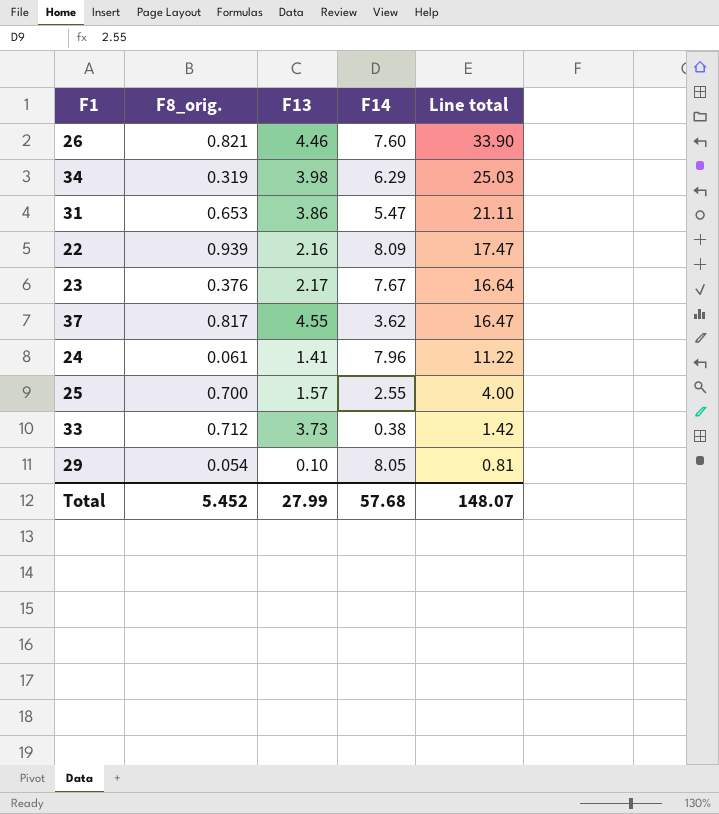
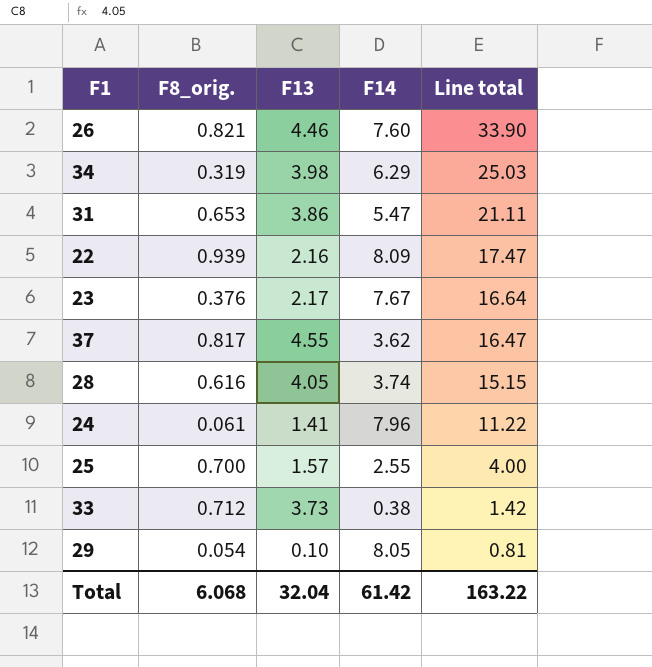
row 28: none -> 0.616 | 4.05 | 3.74 | 15.15
Total | F8_orig.: 5.452 -> 6.068
Total | F13: 27.99 -> 32.04
Total | F14: 57.68 -> 61.42
Total | Line total: 148.07 -> 163.22

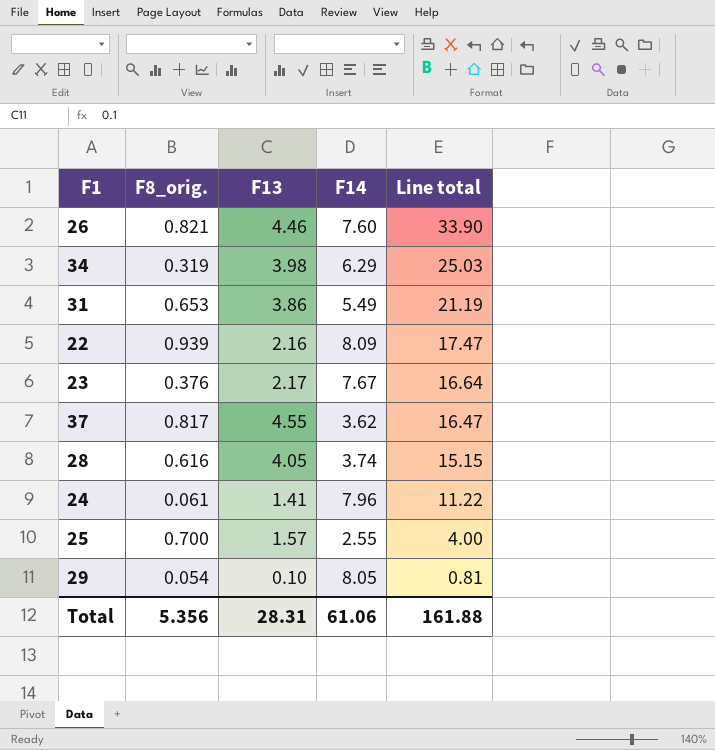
row 33: 0.712 | 3.73 | 0.38 | 1.42 -> none
31 | F14: 5.47 -> 5.49
31 | Line total: 21.11 -> 21.19
Total | F8_orig.: 6.068 -> 5.356
Total | F13: 32.04 -> 28.31
Total | F14: 61.42 -> 61.06
Total | Line total: 163.22 -> 161.88

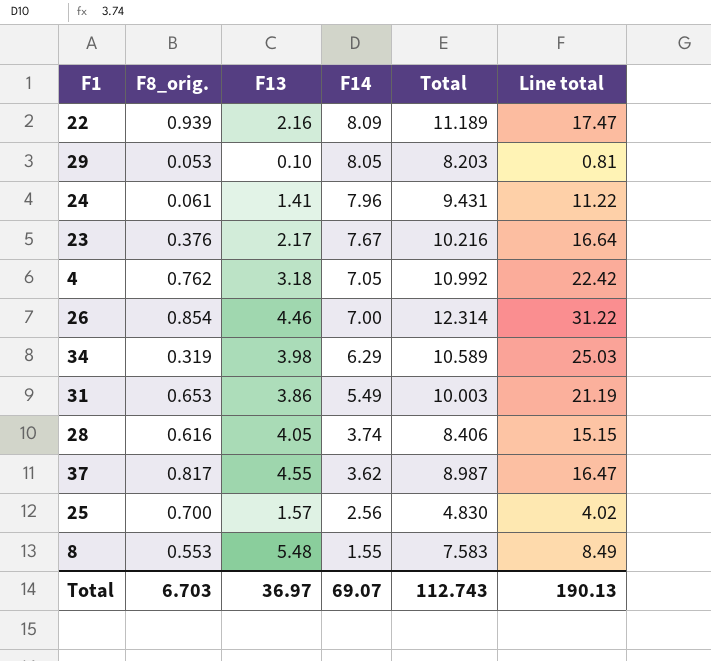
row order: Line total descending -> F14 descending
column Total | formula: none -> [F8_orig.] + [F13] + [F14]
29 | F8_orig.: 0.054 -> 0.053
row 4: none -> 0.762 | 3.18 | 7.05 | 10.992 | 22.42
26 | F8_orig.: 0.821 -> 0.854
26 | F14: 7.60 -> 7.00
26 | Line total: 33.90 -> 31.22
25 | F14: 2.55 -> 2.56
25 | Line total: 4.00 -> 4.02
row 8: none -> 0.553 | 5.48 | 1.55 | 7.583 | 8.49
Total | F8_orig.: 5.356 -> 6.703
Total | F13: 28.31 -> 36.97
Total | F14: 61.06 -> 69.07
Total | Line total: 161.88 -> 190.13

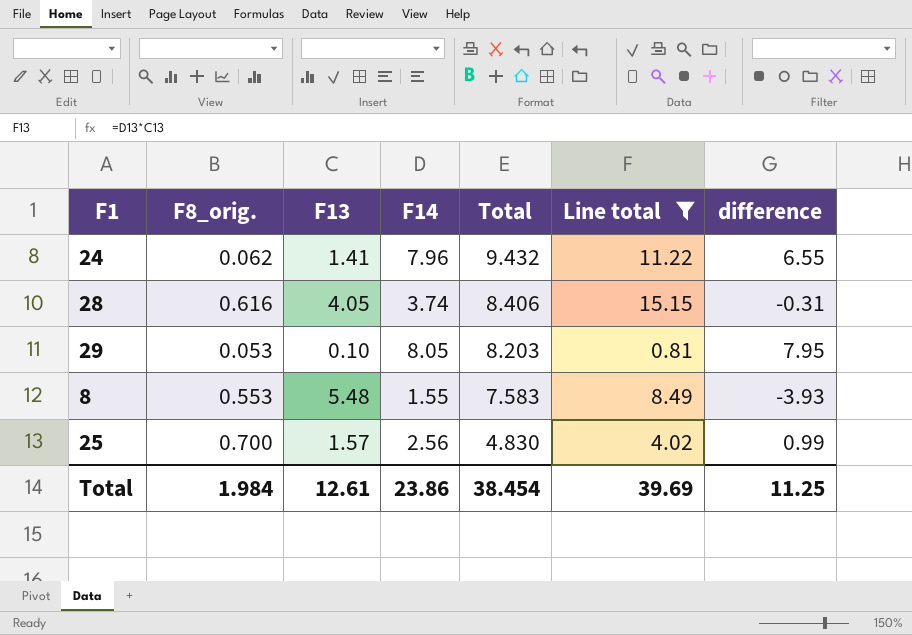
filter: none -> Line total <= 15.15
row order: F14 descending -> Total descending
column difference | formula: none -> [F14] - [F13]
24 | F8_orig.: 0.061 -> 0.062
24 | Total: 9.431 -> 9.432
Total | F8_orig.: 6.703 -> 1.984
Total | F13: 36.97 -> 12.61
Total | F14: 69.07 -> 23.86
Total | Total: 112.743 -> 38.454
Total | Line total: 190.13 -> 39.69

